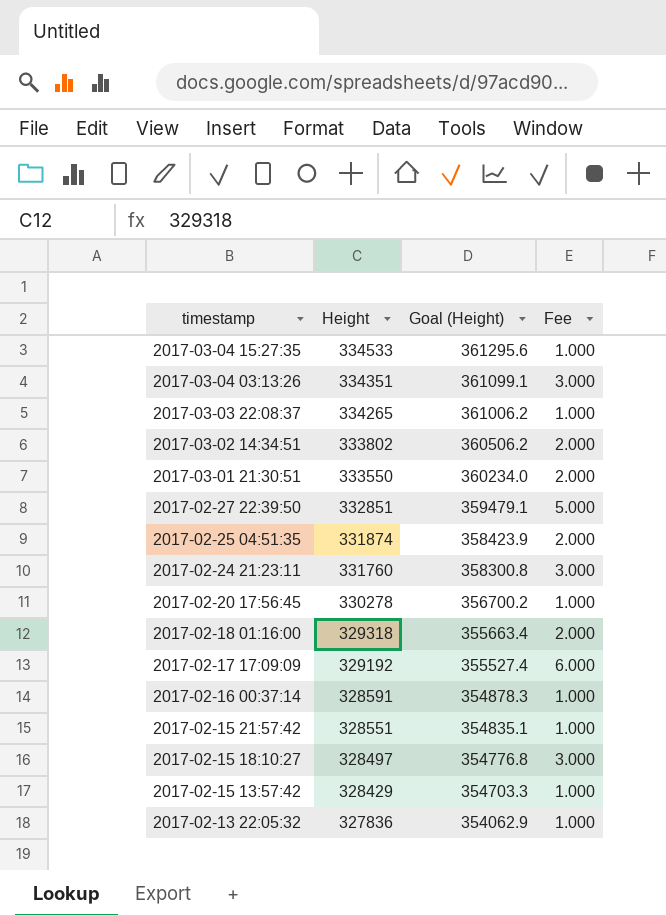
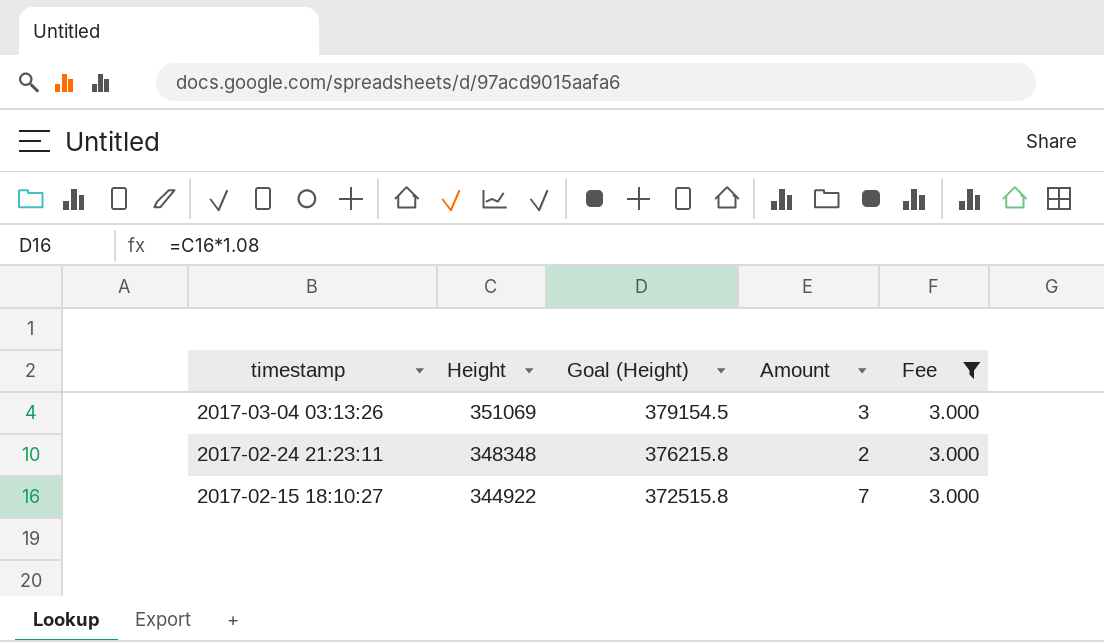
filter: none -> Fee = 3.000
column Amount | position: none -> 4
2017-03-04 03:13:26 | Height: 334351 -> 351069
2017-03-04 03:13:26 | Goal (Height): 361099.1 -> 379154.5
2017-02-24 21:23:11 | Height: 331760 -> 348348
2017-02-24 21:23:11 | Goal (Height): 358300.8 -> 376215.8
2017-02-15 18:10:27 | Height: 328497 -> 344922
2017-02-15 18:10:27 | Goal (Height): 354776.8 -> 372515.8

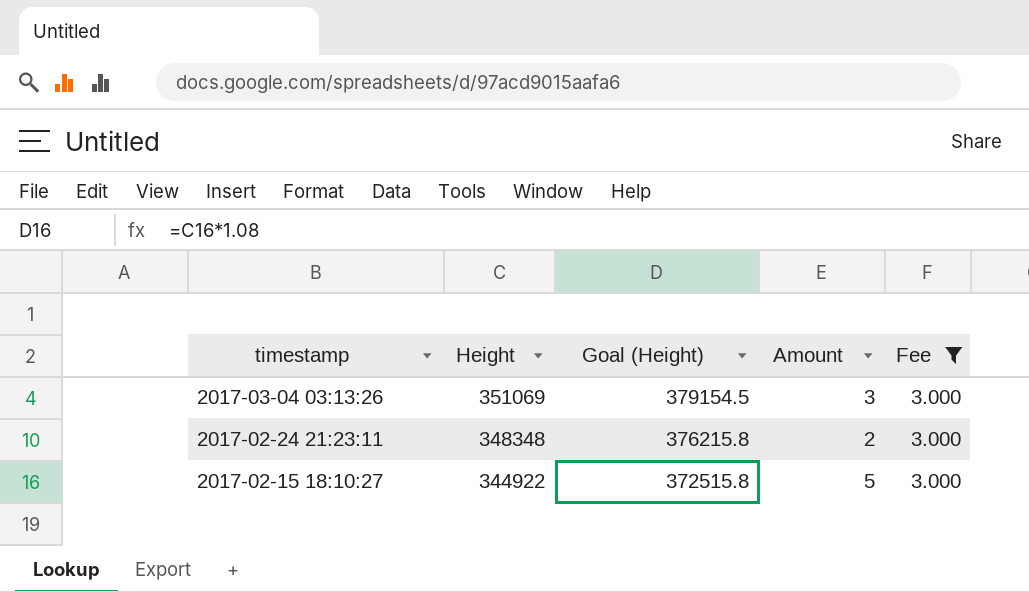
2017-02-15 18:10:27 | Amount: 7 -> 5

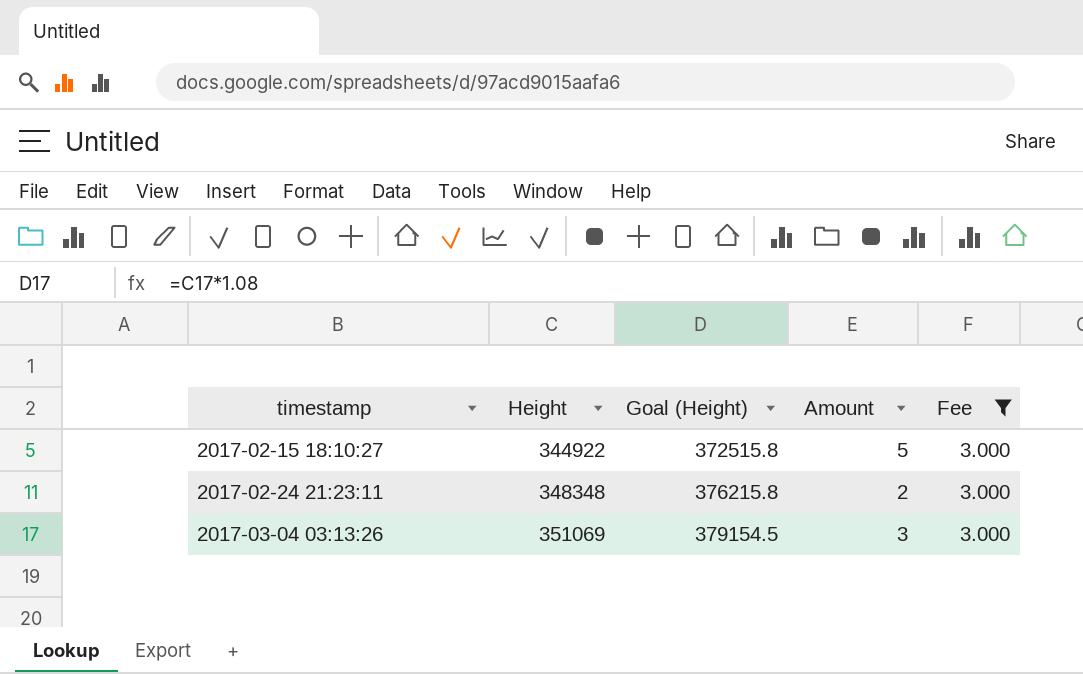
row order: timestamp descending -> timestamp ascending

